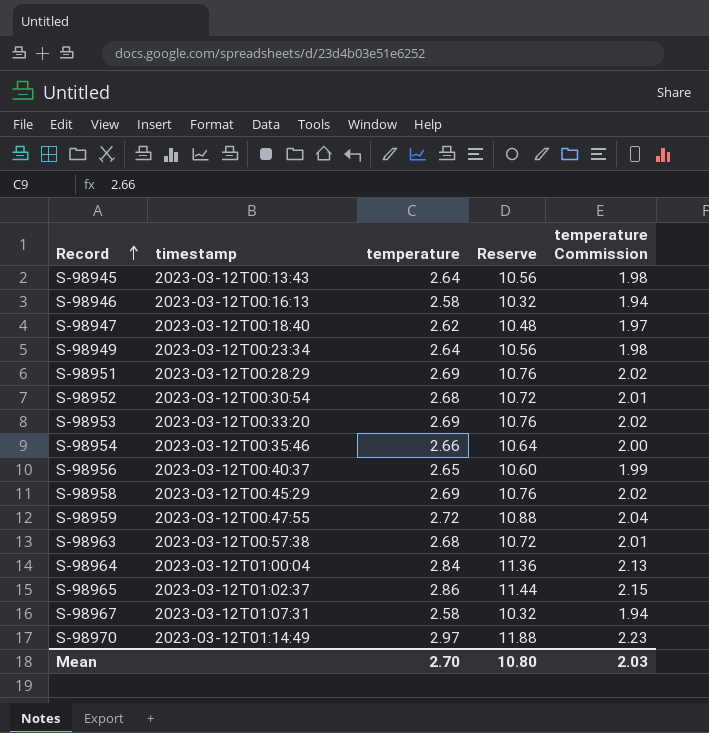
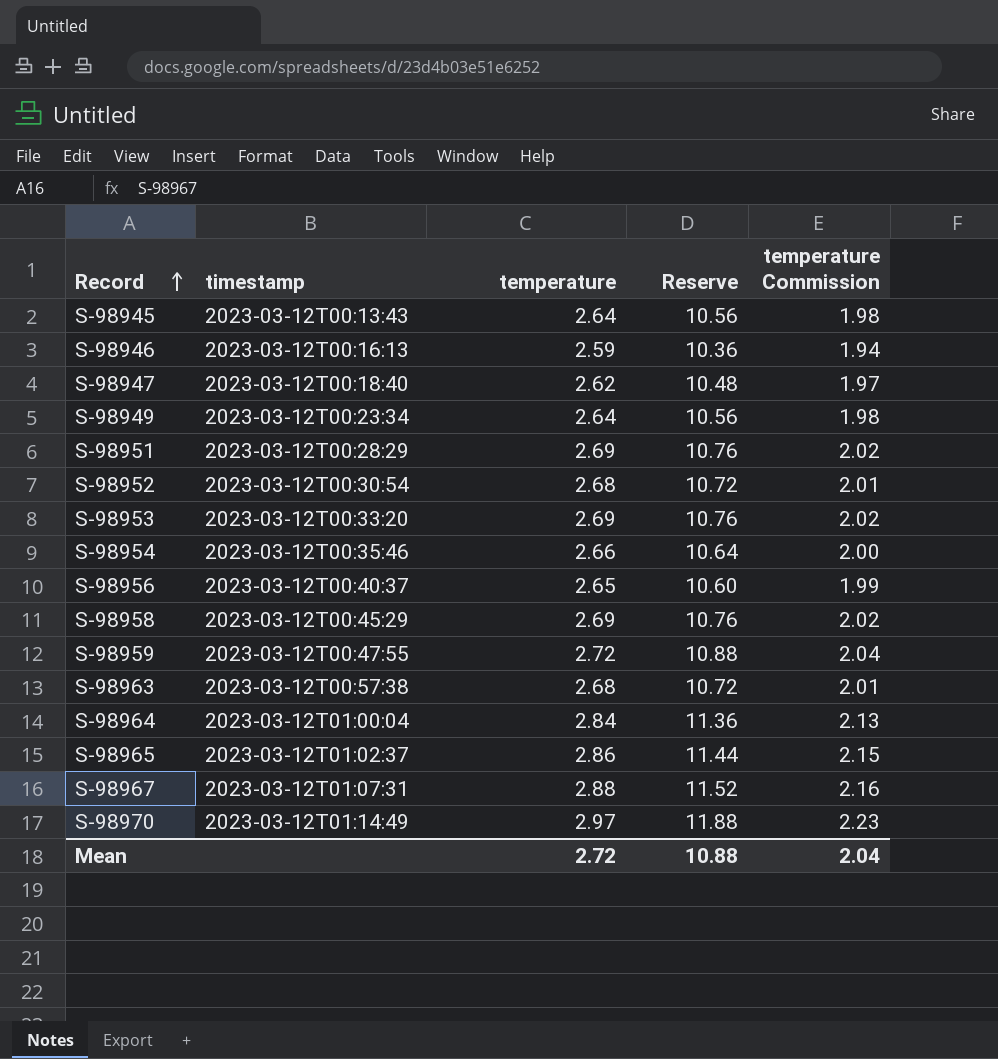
S-98946 | temperature: 2.58 -> 2.59
S-98946 | Reserve: 10.32 -> 10.36
S-98967 | temperature: 2.58 -> 2.88
S-98967 | Reserve: 10.32 -> 11.52
S-98967 | temperature Commission: 1.94 -> 2.16
Mean | temperature: 2.70 -> 2.72
Mean | Reserve: 10.80 -> 10.88
Mean | temperature Commission: 2.03 -> 2.04

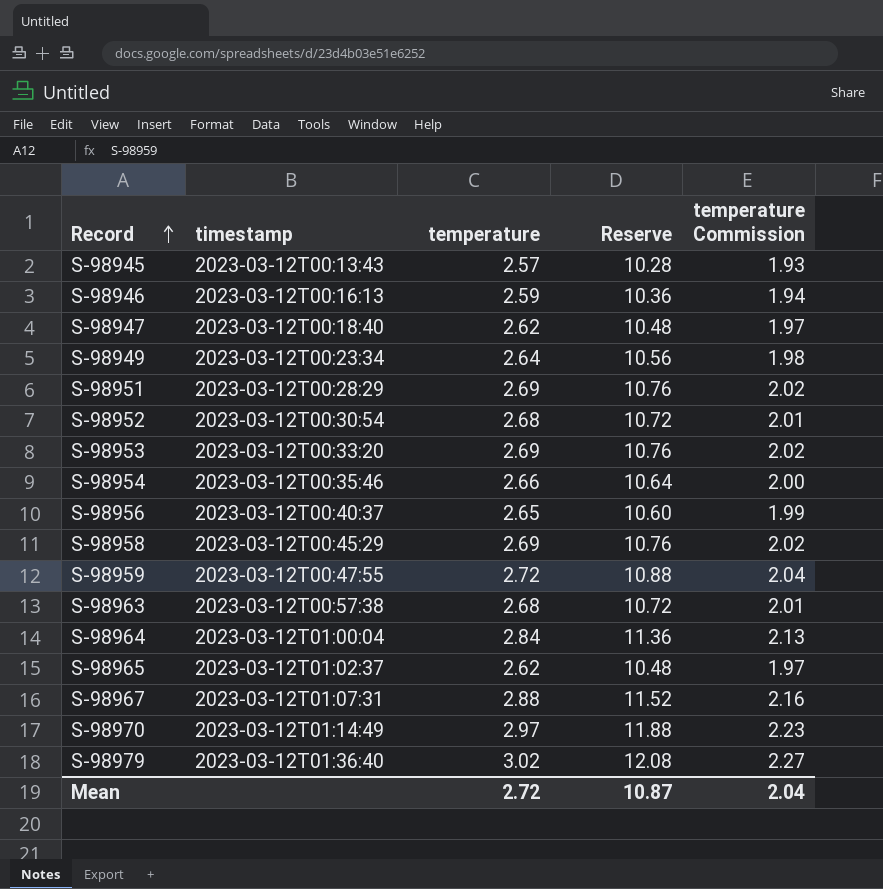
S-98945 | temperature: 2.64 -> 2.57
S-98945 | Reserve: 10.56 -> 10.28
S-98945 | temperature Commission: 1.98 -> 1.93
S-98965 | temperature: 2.86 -> 2.62
S-98965 | Reserve: 11.44 -> 10.48
S-98965 | temperature Commission: 2.15 -> 1.97
row S-98979: none -> 2023-03-12T01:36:40 | 3.02 | 12.08 | 2.27
Mean | Reserve: 10.88 -> 10.87

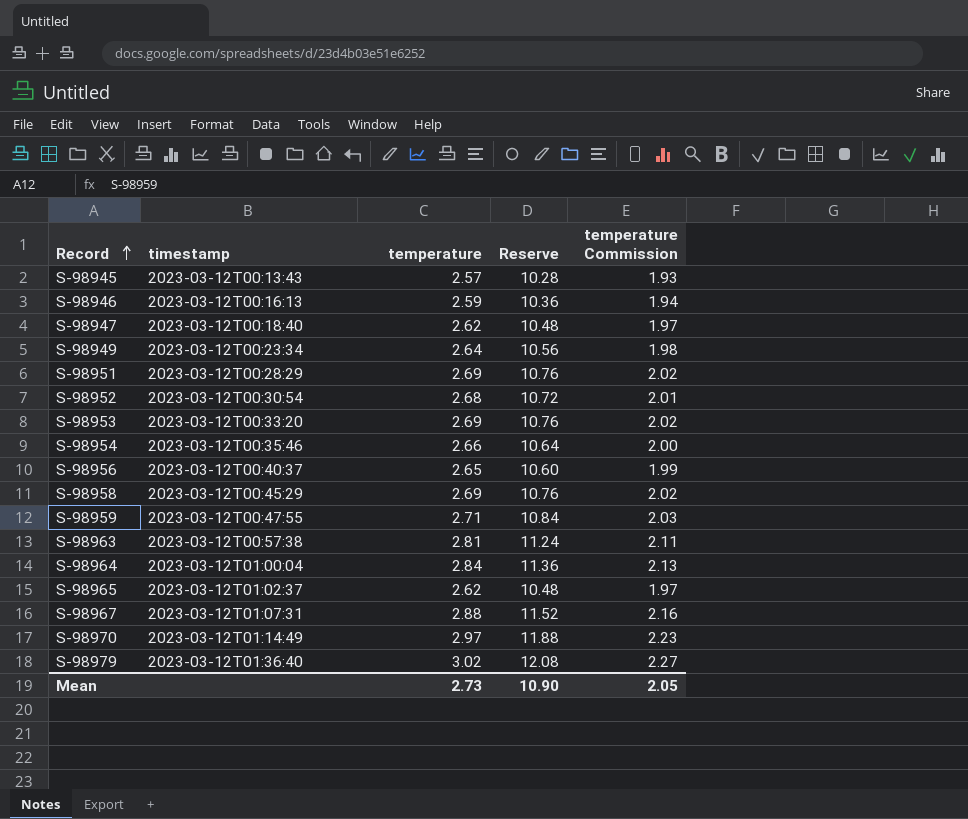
S-98959 | temperature: 2.72 -> 2.71
S-98959 | Reserve: 10.88 -> 10.84
S-98959 | temperature Commission: 2.04 -> 2.03
S-98963 | temperature: 2.68 -> 2.81
S-98963 | Reserve: 10.72 -> 11.24
S-98963 | temperature Commission: 2.01 -> 2.11
Mean | temperature: 2.72 -> 2.73
Mean | Reserve: 10.87 -> 10.90
Mean | temperature Commission: 2.04 -> 2.05

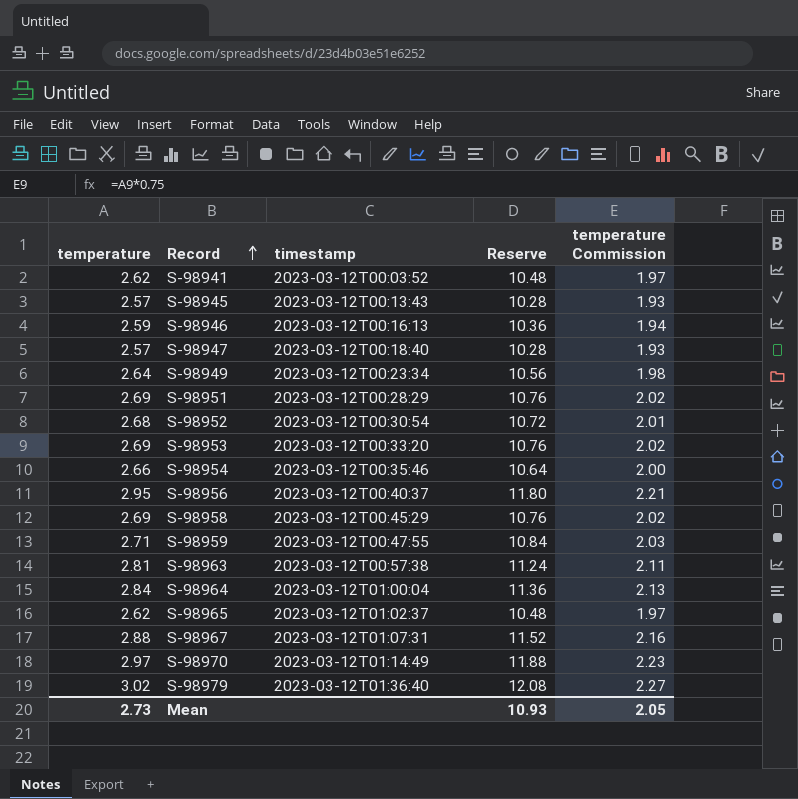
column temperature | position: 3 -> 1
row S-98941: none -> 2.62 | 2023-03-12T00:03:52 | 10.48 | 1.97
S-98947 | temperature: 2.62 -> 2.57
S-98947 | Reserve: 10.48 -> 10.28
S-98947 | temperature Commission: 1.97 -> 1.93
S-98956 | temperature: 2.65 -> 2.95
S-98956 | Reserve: 10.60 -> 11.80
S-98956 | temperature Commission: 1.99 -> 2.21
Mean | Reserve: 10.90 -> 10.93

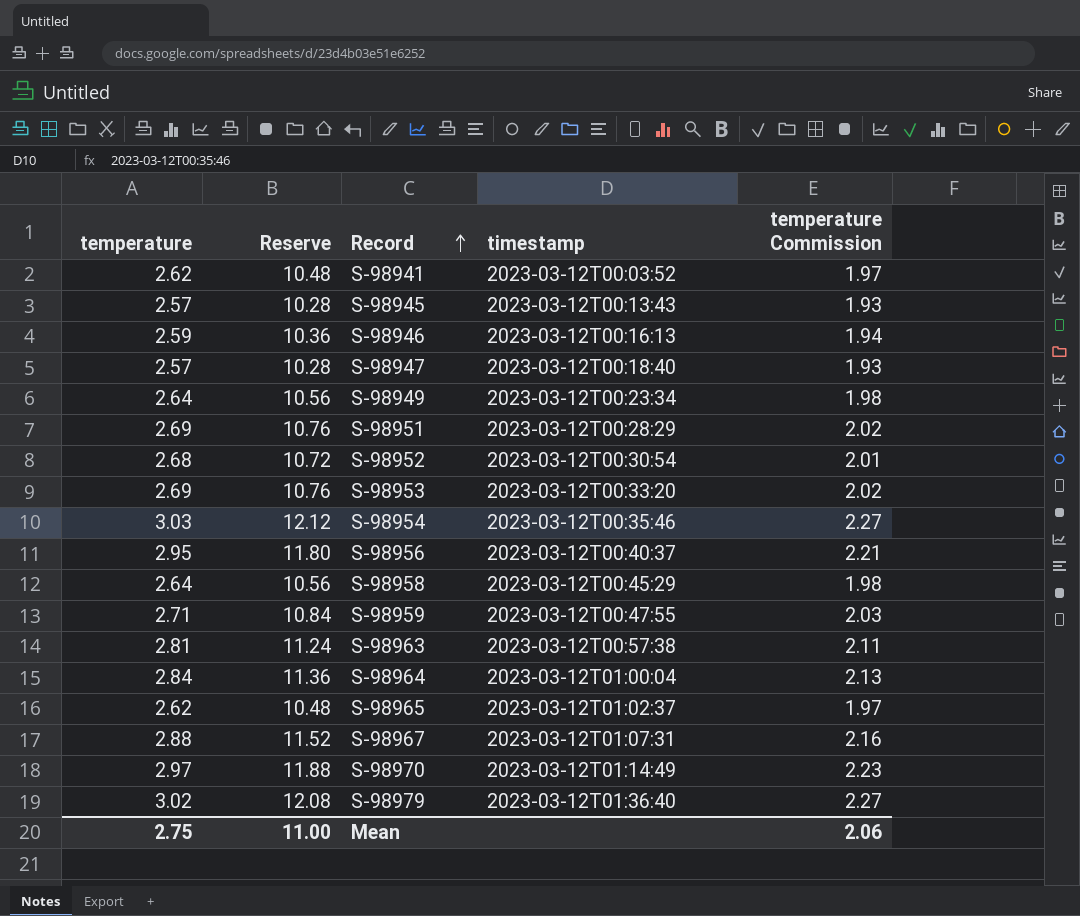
column Reserve | position: 4 -> 2
S-98954 | temperature: 2.66 -> 3.03
S-98954 | Reserve: 10.64 -> 12.12
S-98954 | temperature Commission: 2.00 -> 2.27
S-98958 | temperature: 2.69 -> 2.64
S-98958 | Reserve: 10.76 -> 10.56
S-98958 | temperature Commission: 2.02 -> 1.98
Mean | temperature: 2.73 -> 2.75
Mean | Reserve: 10.93 -> 11.00
Mean | temperature Commission: 2.05 -> 2.06

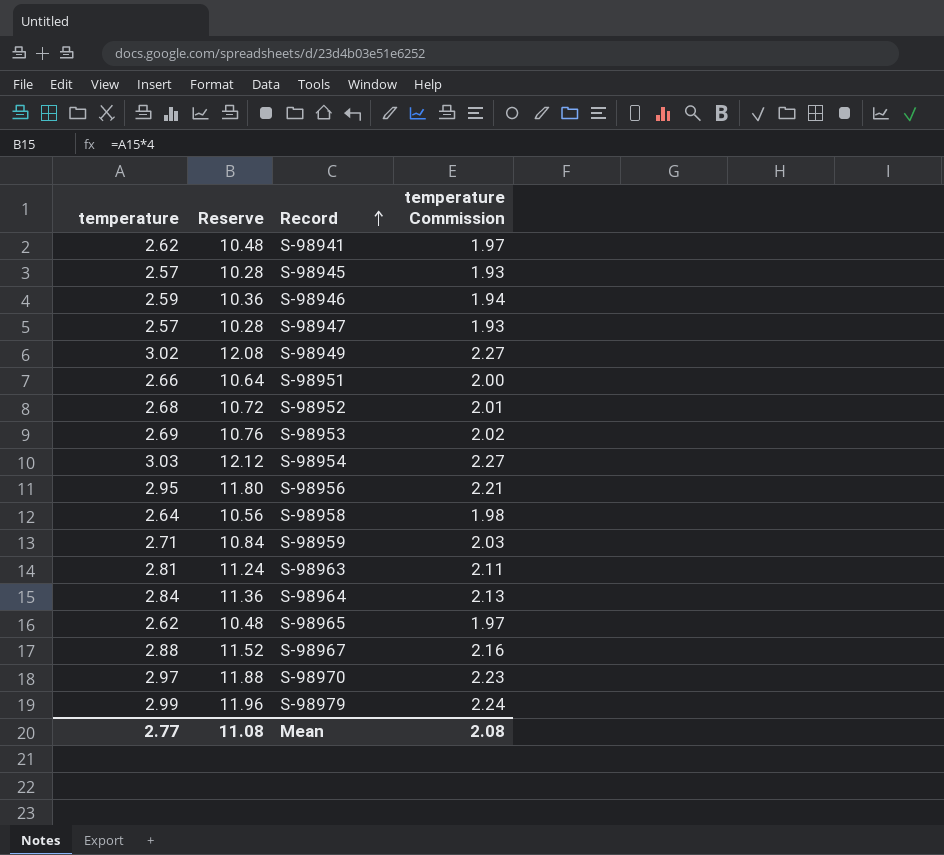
column timestamp | position: 4 -> none
S-98949 | temperature: 2.64 -> 3.02
S-98949 | Reserve: 10.56 -> 12.08
S-98949 | temperature Commission: 1.98 -> 2.27
S-98951 | temperature: 2.69 -> 2.66
S-98951 | Reserve: 10.76 -> 10.64
S-98951 | temperature Commission: 2.02 -> 2.00
S-98979 | temperature: 3.02 -> 2.99
S-98979 | Reserve: 12.08 -> 11.96
S-98979 | temperature Commission: 2.27 -> 2.24
Mean | temperature: 2.75 -> 2.77
Mean | Reserve: 11.00 -> 11.08
Mean | temperature Commission: 2.06 -> 2.08

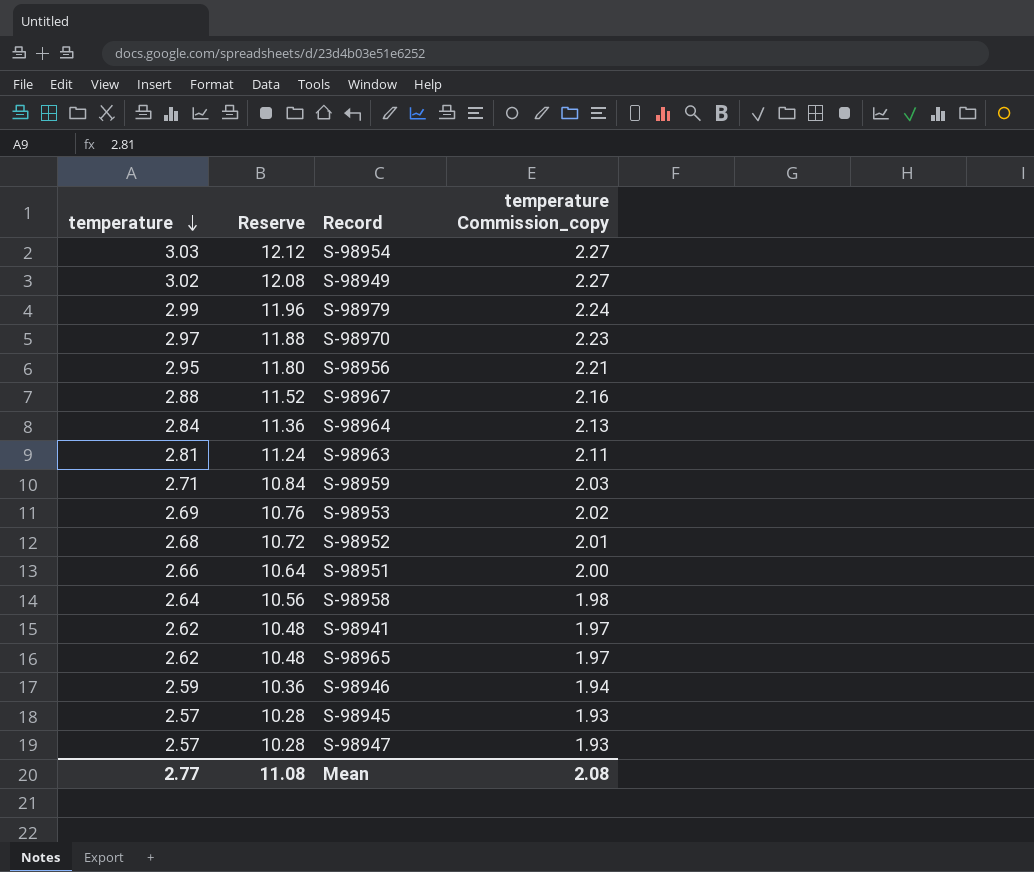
row order: Record ascending -> temperature descending
column name: temperature Commission -> temperature Commission_copy

